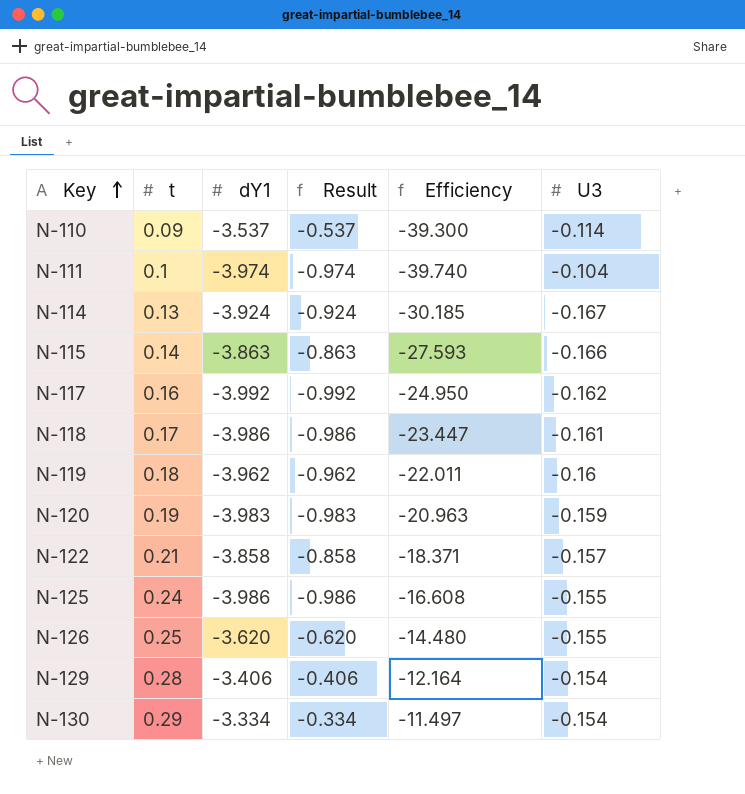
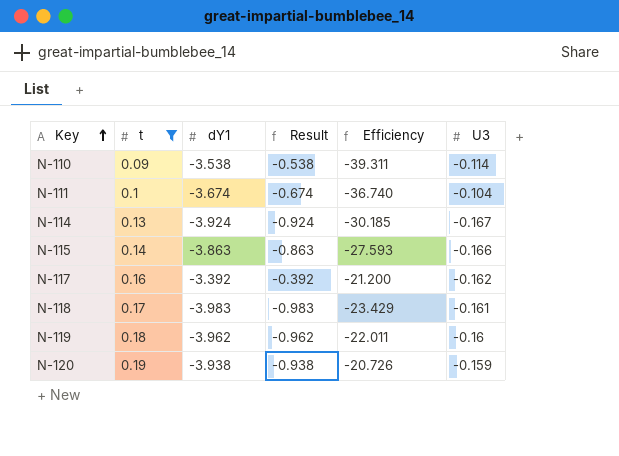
filter: none -> t <= 0.19
N-110 | dY1: -3.537 -> -3.538
N-110 | Result: -0.537 -> -0.538
N-110 | Efficiency: -39.300 -> -39.311
N-111 | dY1: -3.974 -> -3.674
N-111 | Result: -0.974 -> -0.674
N-111 | Efficiency: -39.740 -> -36.740
N-117 | dY1: -3.992 -> -3.392
N-117 | Result: -0.992 -> -0.392
N-117 | Efficiency: -24.950 -> -21.200
N-118 | dY1: -3.986 -> -3.983
N-118 | Result: -0.986 -> -0.983
N-118 | Efficiency: -23.447 -> -23.429
N-120 | dY1: -3.983 -> -3.938
N-120 | Result: -0.983 -> -0.938
N-120 | Efficiency: -20.963 -> -20.726

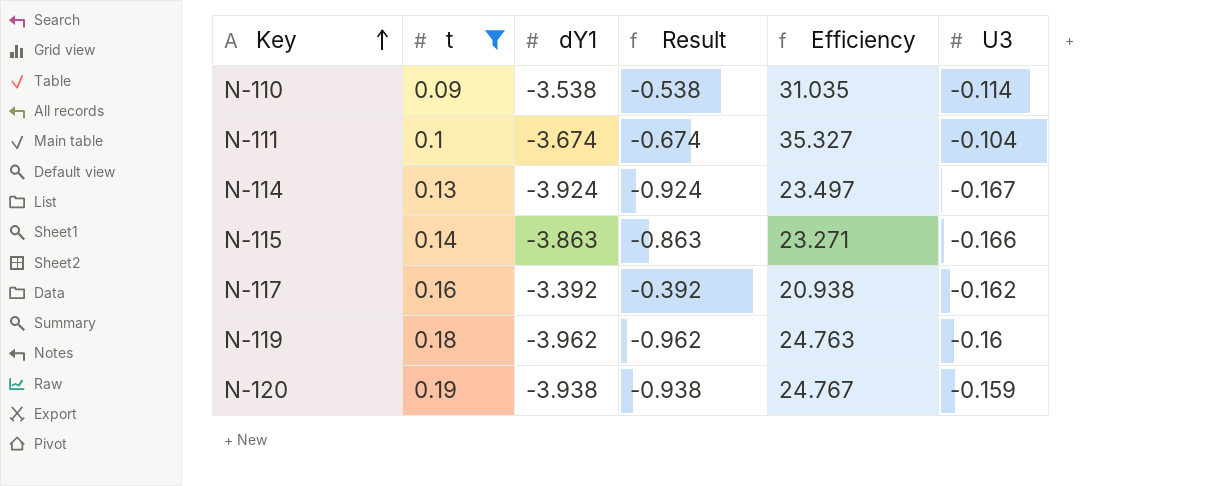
column Efficiency | formula: [dY1] / [t] -> [dY1] / [U3]
row N-118: 0.17 | -3.983 | -0.983 | -23.429 | -0.161 -> none

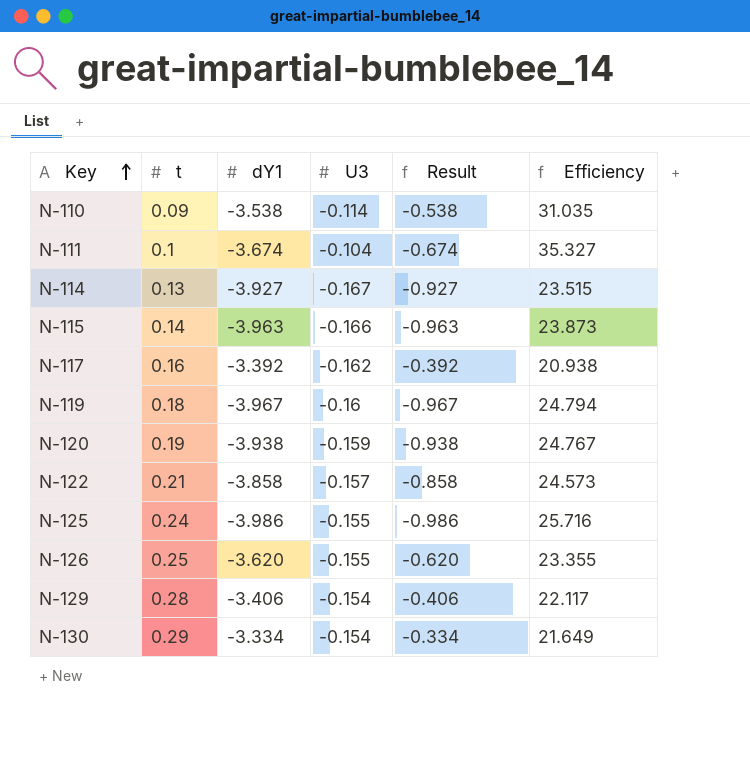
filter: t <= 0.19 -> none
column U3 | position: 6 -> 4
N-114 | dY1: -3.924 -> -3.927
N-114 | Result: -0.924 -> -0.927
N-114 | Efficiency: 23.497 -> 23.515
N-115 | dY1: -3.863 -> -3.963
N-115 | Result: -0.863 -> -0.963
N-115 | Efficiency: 23.271 -> 23.873
N-119 | dY1: -3.962 -> -3.967
N-119 | Result: -0.962 -> -0.967
N-119 | Efficiency: 24.763 -> 24.794

